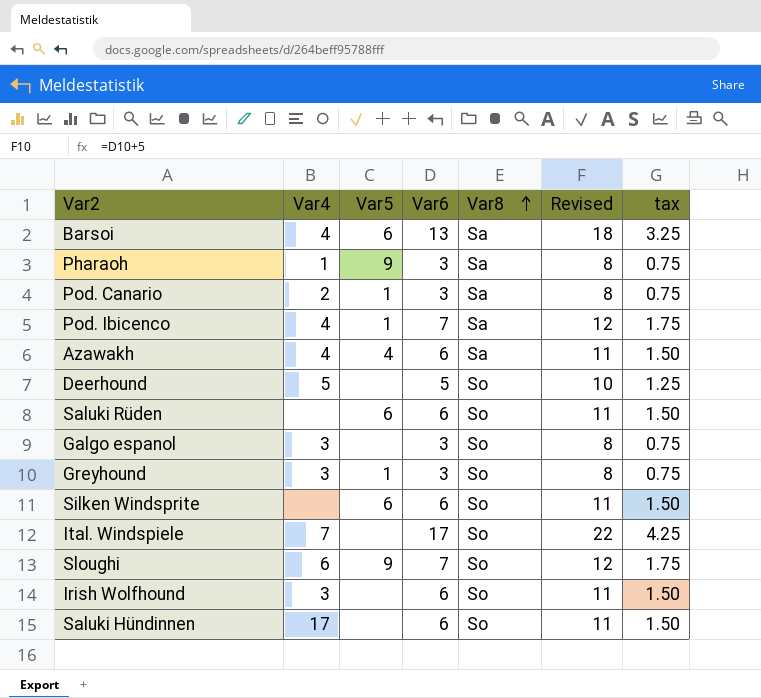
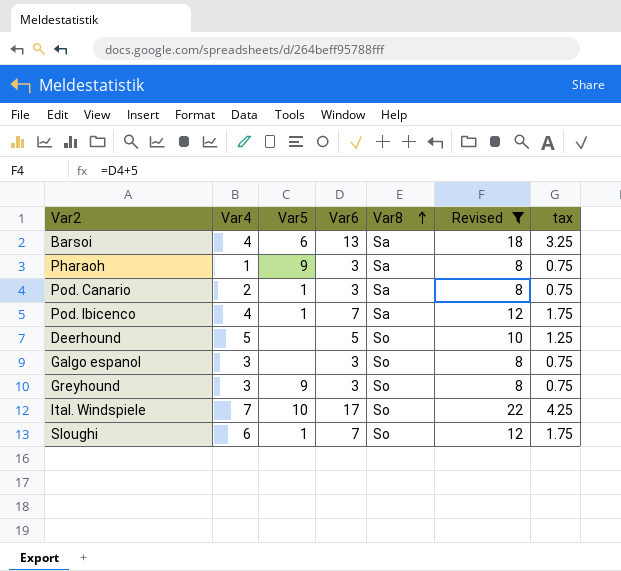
filter: none -> Revised != 11
Greyhound | Var5: 1 -> 9
Ital. Windspiele | Var5: none -> 10
Sloughi | Var5: 9 -> 1

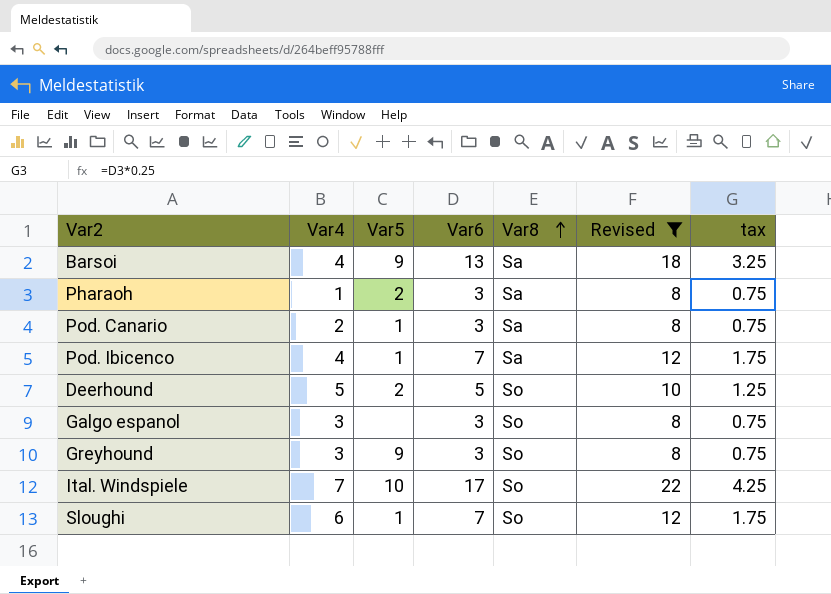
Barsoi | Var5: 6 -> 9
Pharaoh | Var5: 9 -> 2
Deerhound | Var5: none -> 2

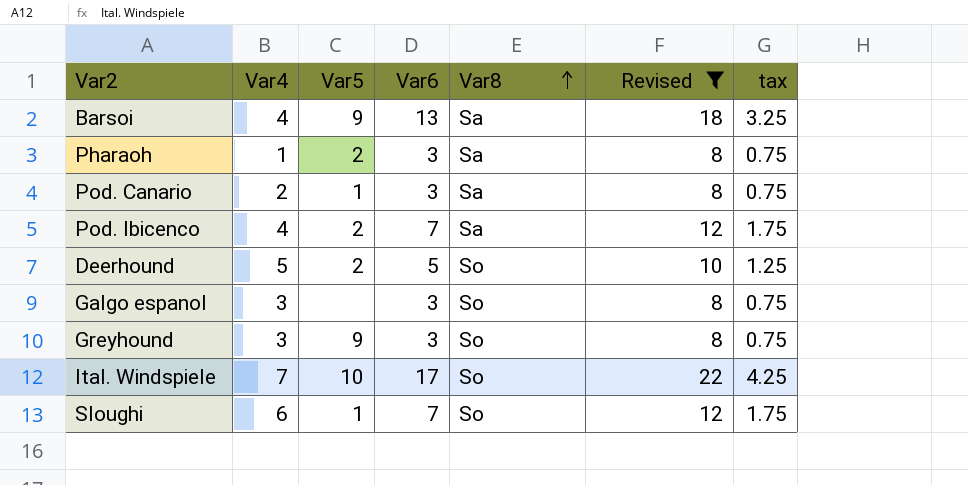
Pod. Ibicenco | Var5: 1 -> 2

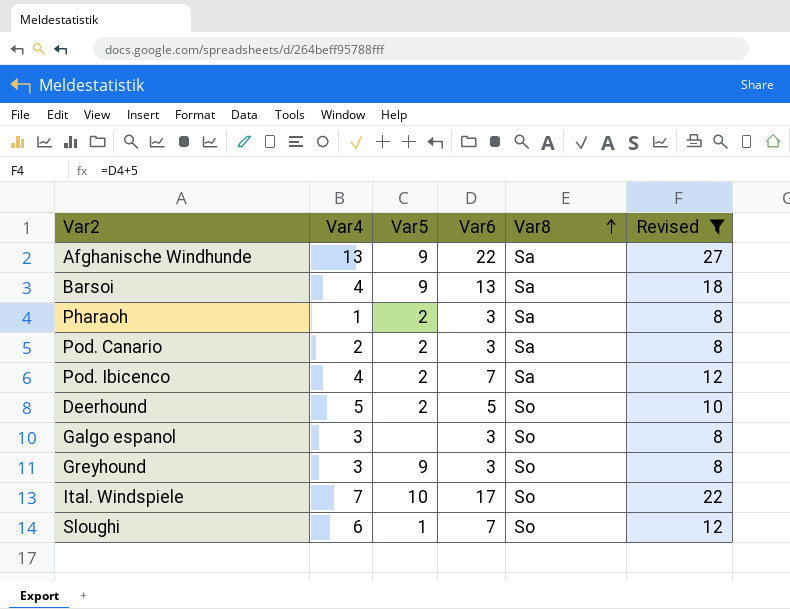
column tax | formula: [Var6] * 0.25 -> none
row Afghanische Windhunde: none -> 13 | 9 | 22 | Sa | 27
Pod. Canario | Var5: 1 -> 2

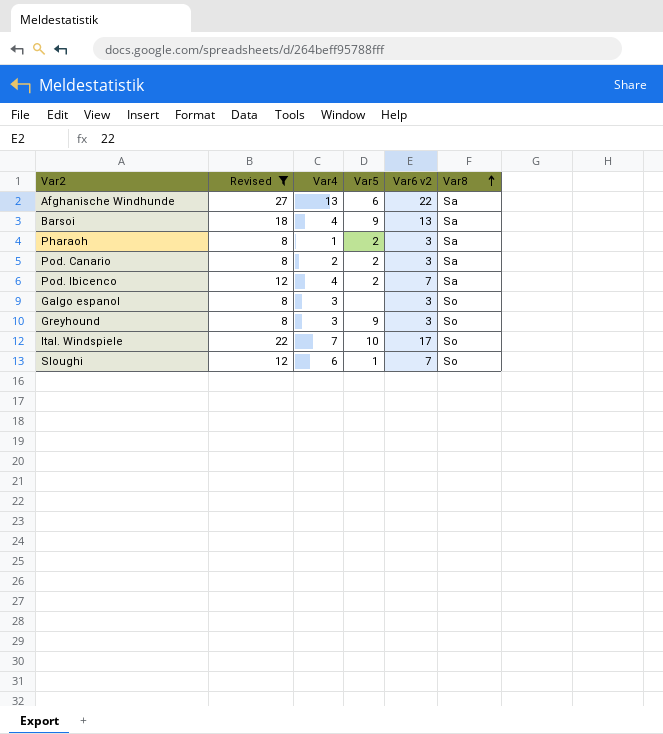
column Revised | position: 6 -> 2
column name: Var6 -> Var6 v2
row Deerhound: 5 | 2 | 5 | So | 10 -> none
Afghanische Windhunde | Var5: 9 -> 6

